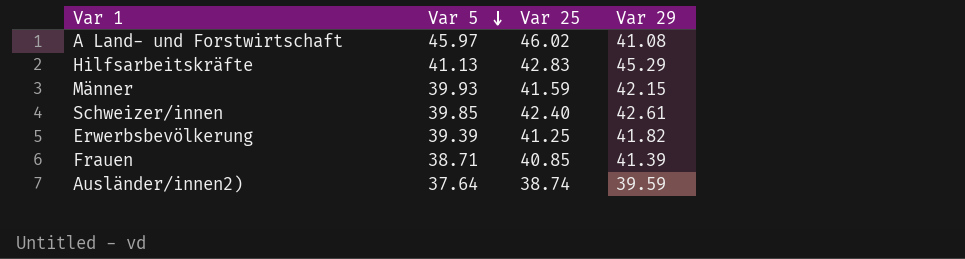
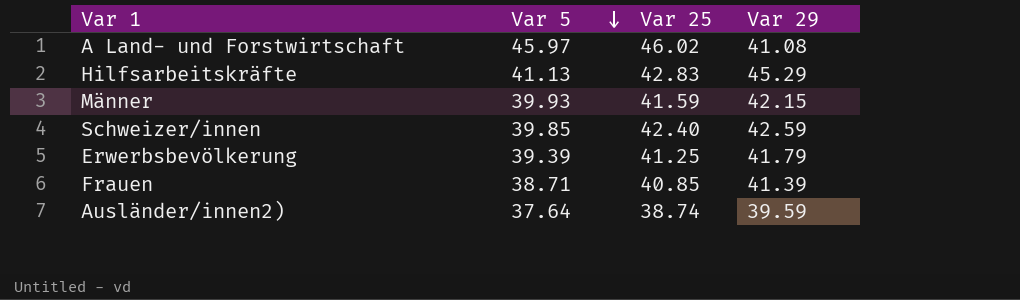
Schweizer/innen | Var 29: 42.61 -> 42.59
Erwerbsbevölkerung | Var 29: 41.82 -> 41.79

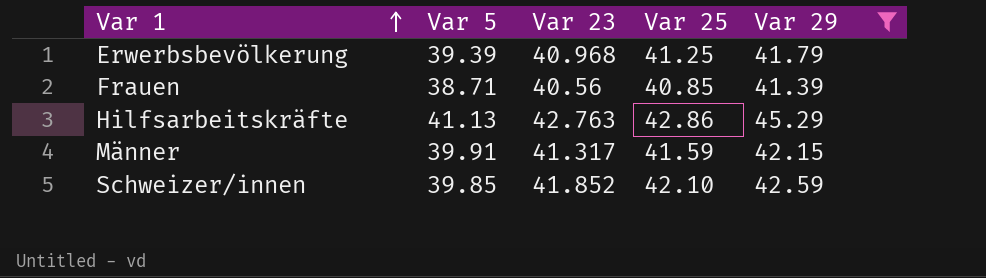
filter: none -> Var 29 >= 41.39
row order: Var 5 descending -> Var 1 ascending
column Var 23 | position: none -> 3
Hilfsarbeitskräfte | Var 25: 42.83 -> 42.86
Männer | Var 5: 39.93 -> 39.91
Schweizer/innen | Var 25: 42.40 -> 42.10

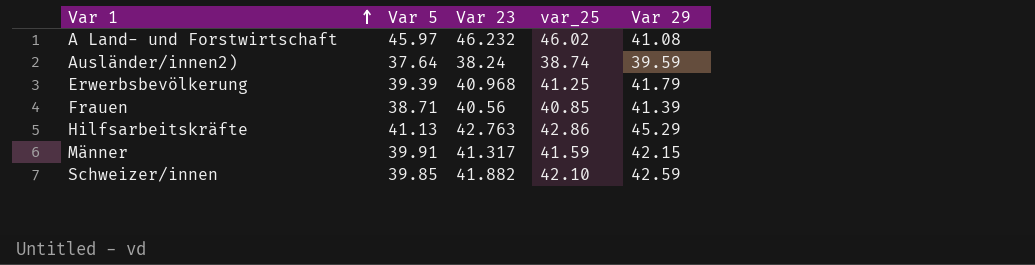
filter: Var 29 >= 41.39 -> none
column name: Var 25 -> var_25
Schweizer/innen | Var 23: 41.852 -> 41.882

